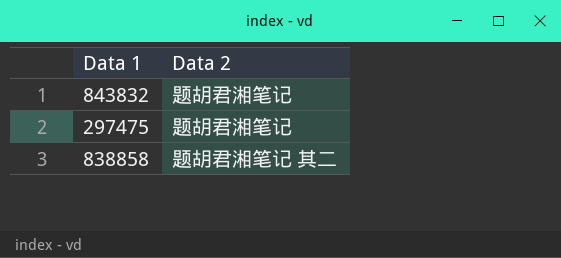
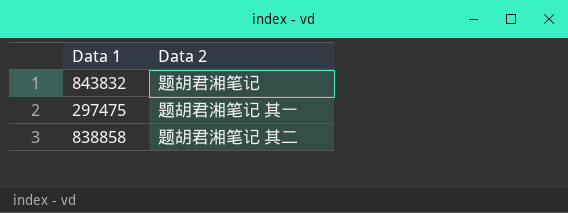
297475 | Data 2: 题胡君湘笔记 -> 题胡君湘笔记 其一

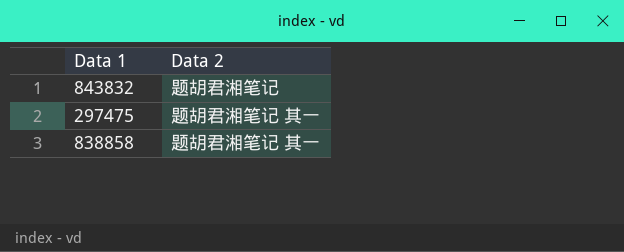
838858 | Data 2: 题胡君湘笔记 其二 -> 题胡君湘笔记 其一

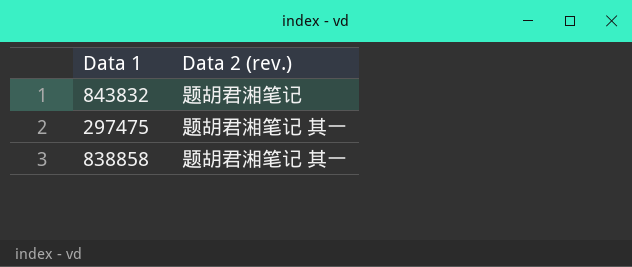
column name: Data 2 -> Data 2 (rev.)

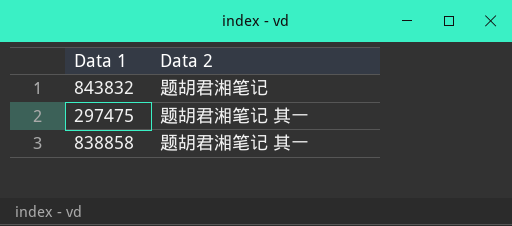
column name: Data 2 (rev.) -> Data 2

